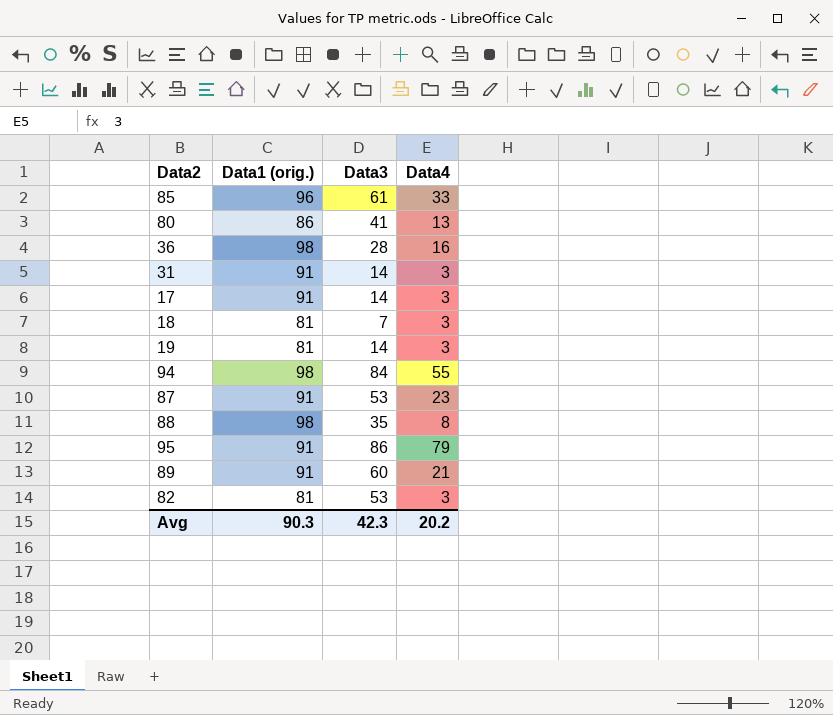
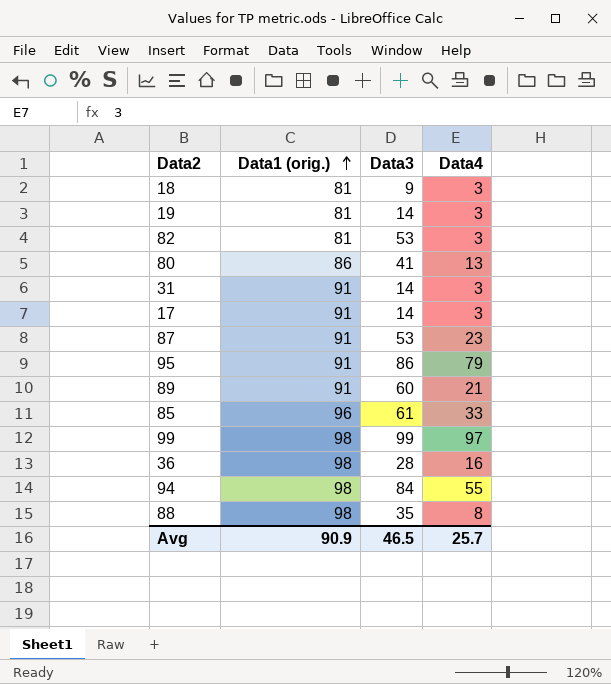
row order: none -> Data1 (orig.) ascending
18 | Data3: 7 -> 9
row 99: none -> 98 | 99 | 97
Avg | Data1 (orig.): 90.3 -> 90.9
Avg | Data3: 42.3 -> 46.5
Avg | Data4: 20.2 -> 25.7

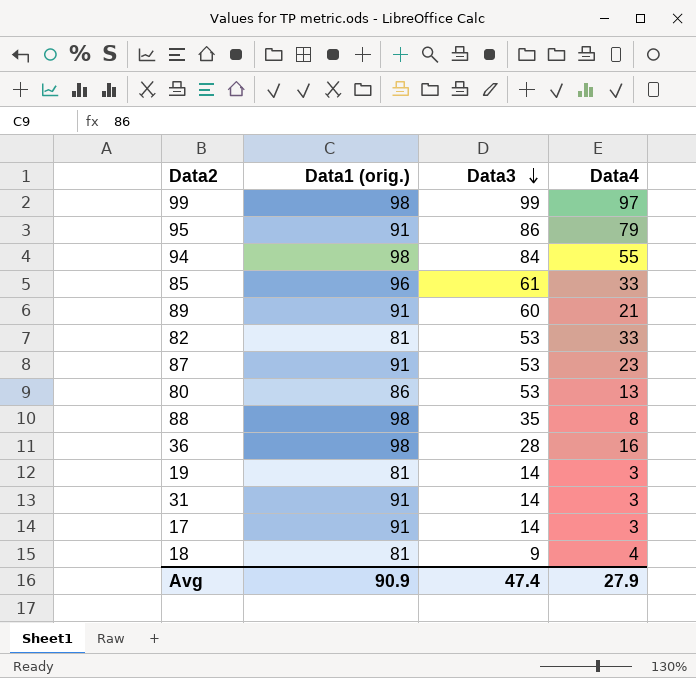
row order: Data1 (orig.) ascending -> Data3 descending
82 | Data4: 3 -> 33
80 | Data3: 41 -> 53
18 | Data4: 3 -> 4
Avg | Data3: 46.5 -> 47.4
Avg | Data4: 25.7 -> 27.9

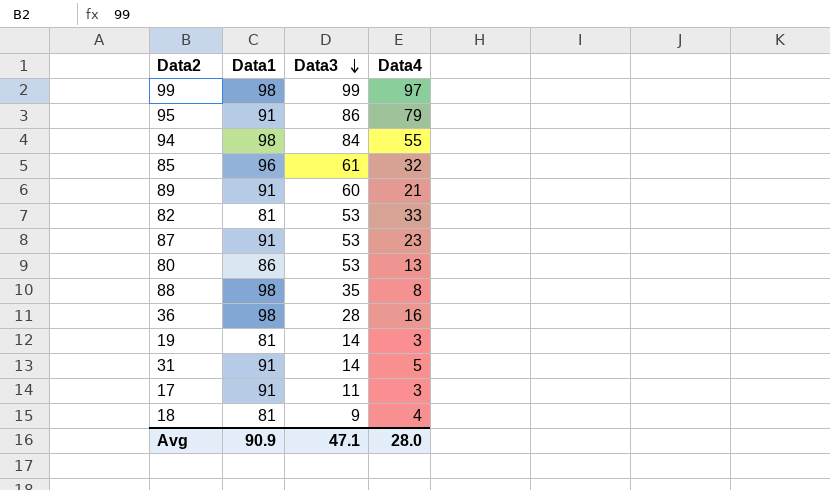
column name: Data1 (orig.) -> Data1
85 | Data4: 33 -> 32
31 | Data4: 3 -> 5
17 | Data3: 14 -> 11
Avg | Data3: 47.4 -> 47.1
Avg | Data4: 27.9 -> 28.0

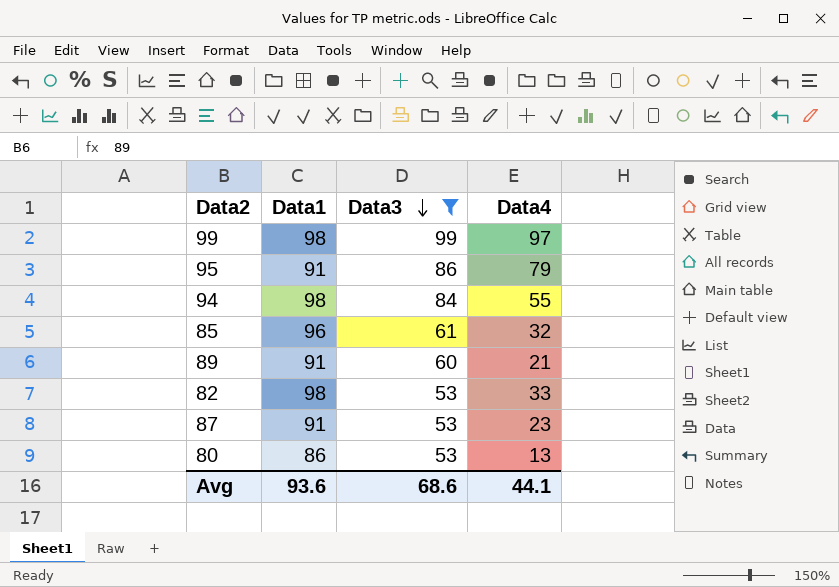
filter: none -> Data3 >= 53
82 | Data1: 81 -> 98
Avg | Data1: 90.9 -> 93.6
Avg | Data3: 47.1 -> 68.6
Avg | Data4: 28.0 -> 44.1

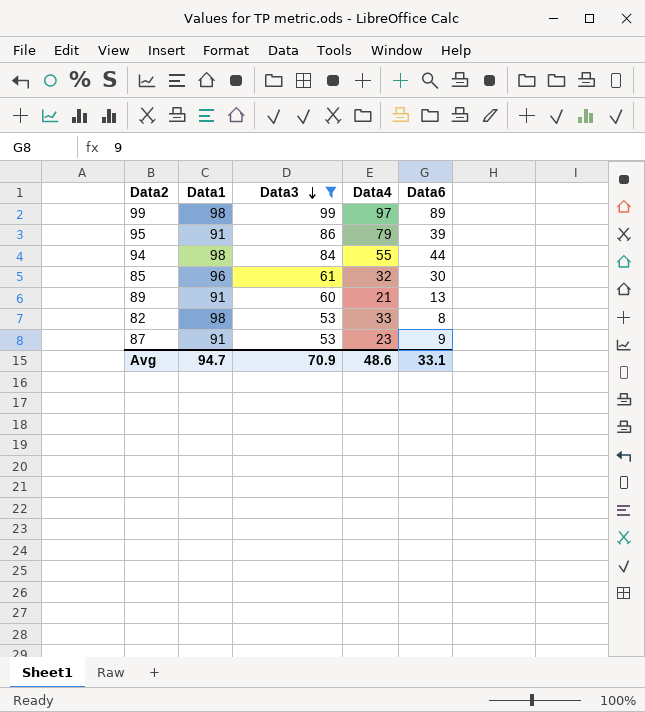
column Data6 | position: none -> 5
row 80: 86 | 53 | 13 -> none
Avg | Data1: 93.6 -> 94.7
Avg | Data3: 68.6 -> 70.9
Avg | Data4: 44.1 -> 48.6

